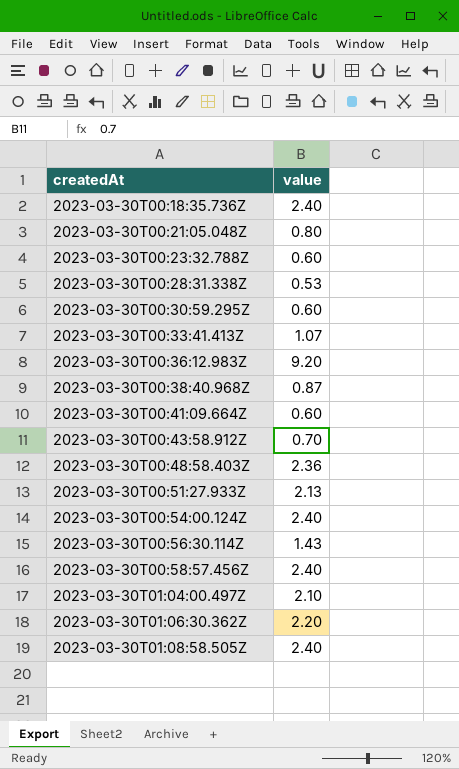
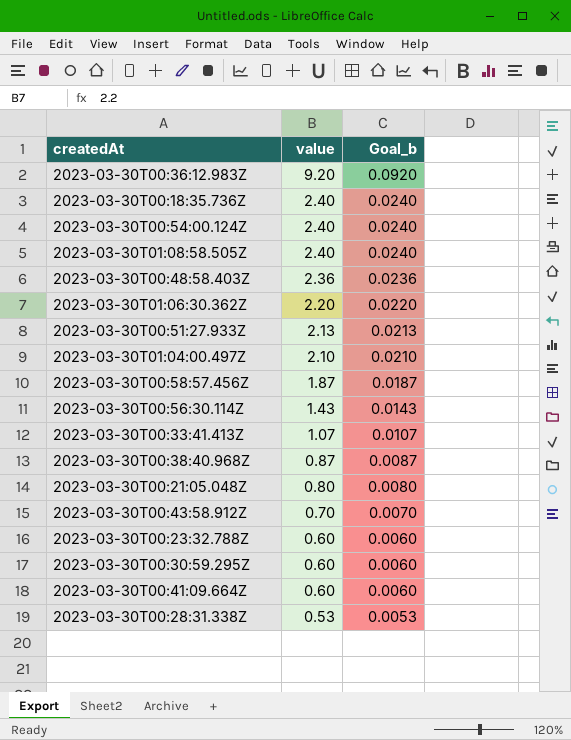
row order: createdAt ascending -> value descending
column Goal_b | formula: none -> [value] * 0.01
2023-03-30T00:58:57.456Z | value: 2.40 -> 1.87

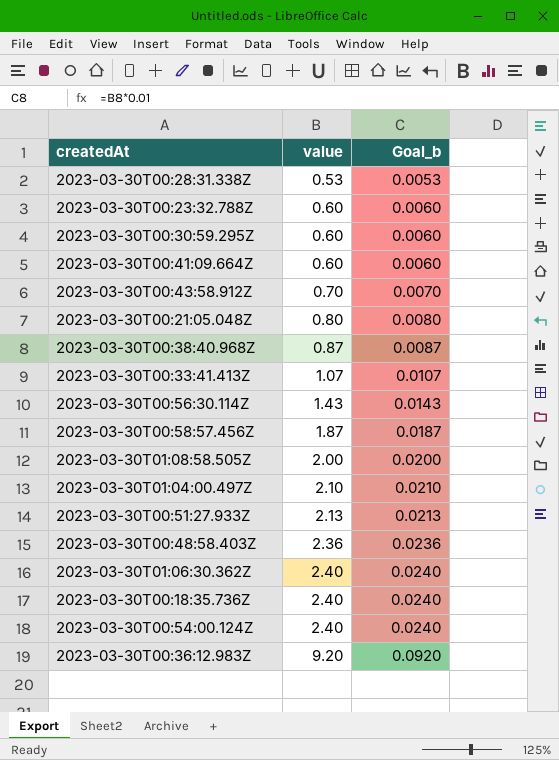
row order: value descending -> value ascending
2023-03-30T01:08:58.505Z | value: 2.40 -> 2.00
2023-03-30T01:08:58.505Z | Goal_b: 0.0240 -> 0.0200
2023-03-30T01:06:30.362Z | value: 2.20 -> 2.40
2023-03-30T01:06:30.362Z | Goal_b: 0.0220 -> 0.0240

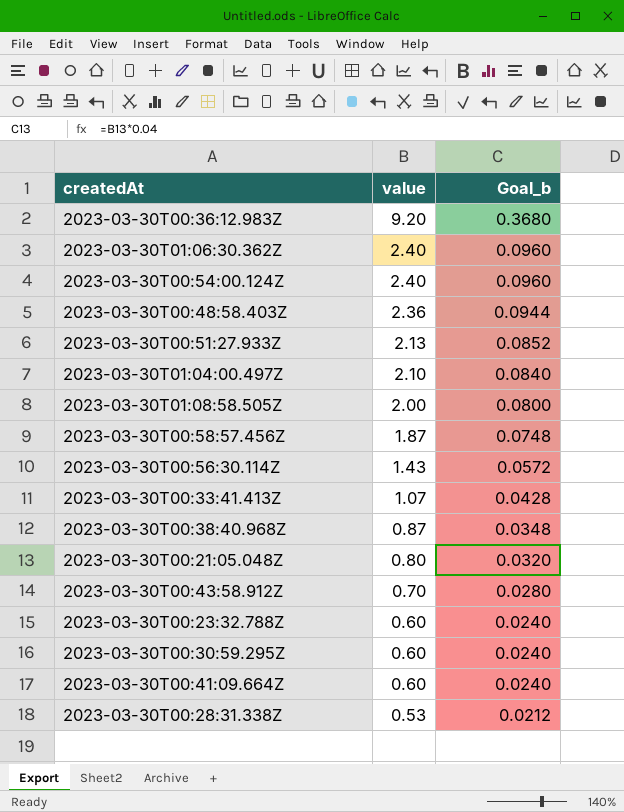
row order: value ascending -> value descending
column Goal_b | formula: [value] * 0.01 -> [value] * 0.04
row 2023-03-30T00:18:35.736Z: 2.40 | 0.0240 -> none

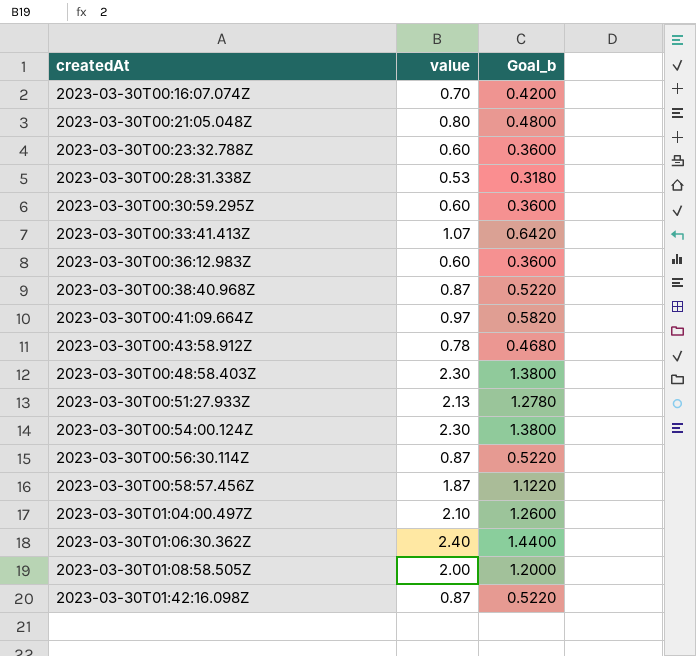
row order: value descending -> createdAt ascending
column Goal_b | formula: [value] * 0.04 -> [value] * 0.6
row 2023-03-30T00:16:07.074Z: none -> 0.70 | 0.4200
2023-03-30T00:36:12.983Z | value: 9.20 -> 0.60
2023-03-30T00:41:09.664Z | value: 0.60 -> 0.97
2023-03-30T00:43:58.912Z | value: 0.70 -> 0.78
2023-03-30T00:48:58.403Z | value: 2.36 -> 2.30
2023-03-30T00:54:00.124Z | value: 2.40 -> 2.30
2023-03-30T00:56:30.114Z | value: 1.43 -> 0.87
row 2023-03-30T01:42:16.098Z: none -> 0.87 | 0.5220

